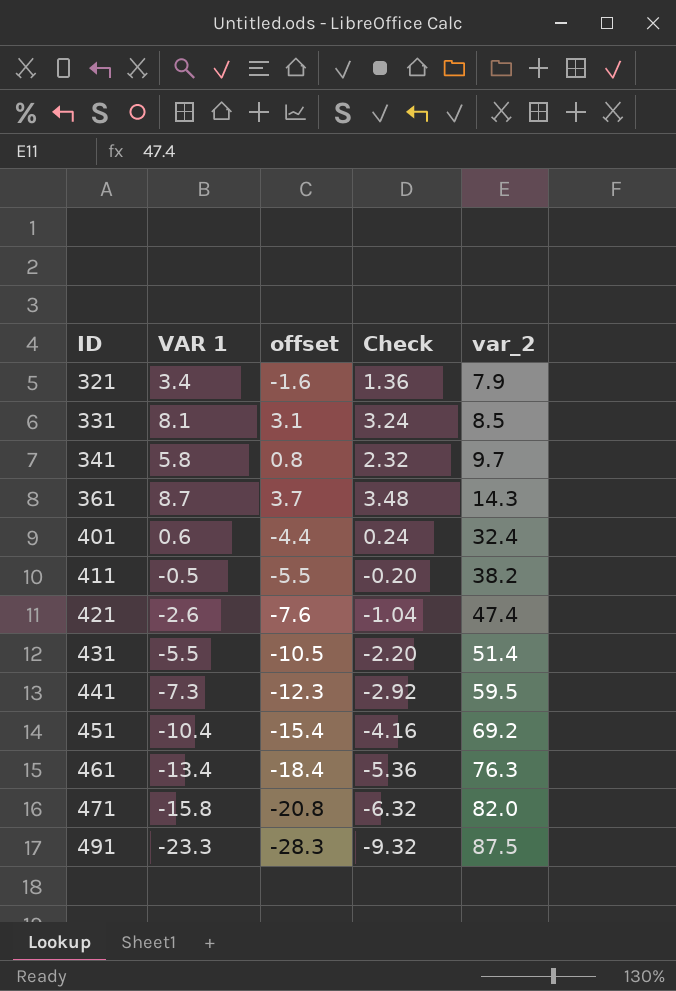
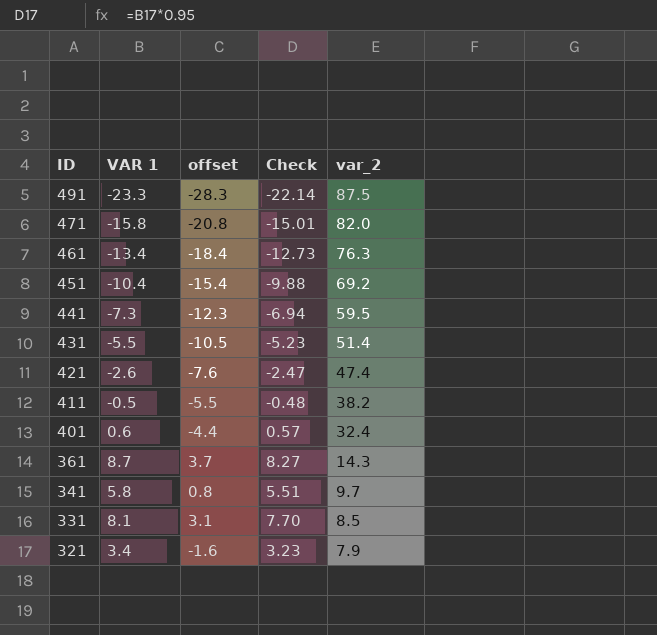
row order: ID ascending -> ID descending
column Check | formula: [VAR 1] * 0.4 -> [VAR 1] * 0.95

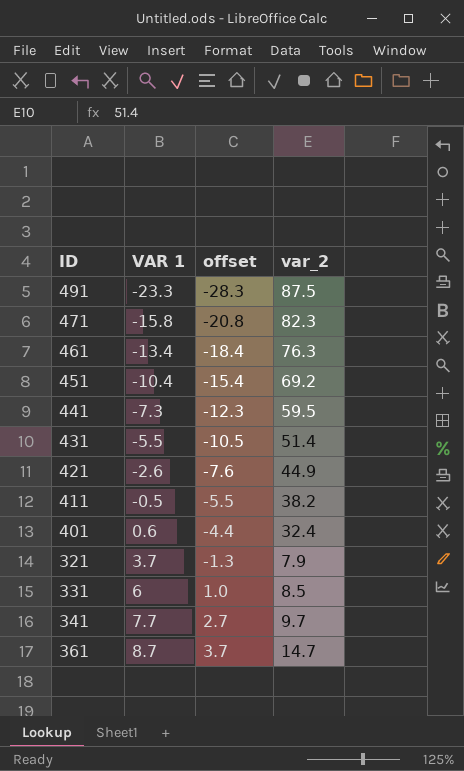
row order: ID descending -> VAR 1 ascending
column Check | formula: [VAR 1] * 0.95 -> none
471 | var_2: 82.0 -> 82.3
421 | var_2: 47.4 -> 44.9
321 | VAR 1: 3.4 -> 3.7
321 | offset: -1.6 -> -1.3
331 | VAR 1: 8.1 -> 6
331 | offset: 3.1 -> 1.0
341 | VAR 1: 5.8 -> 7.7
341 | offset: 0.8 -> 2.7
361 | var_2: 14.3 -> 14.7

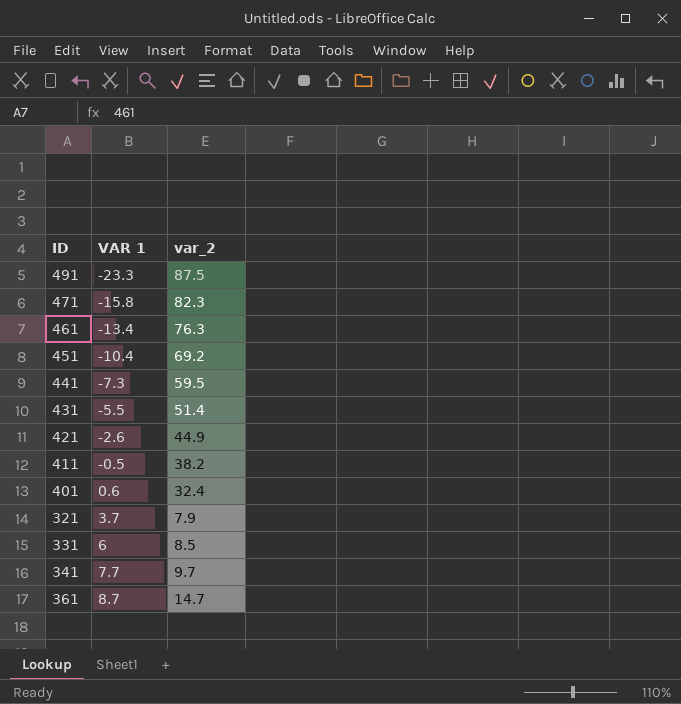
column offset | formula: [VAR 1] - 5 -> none

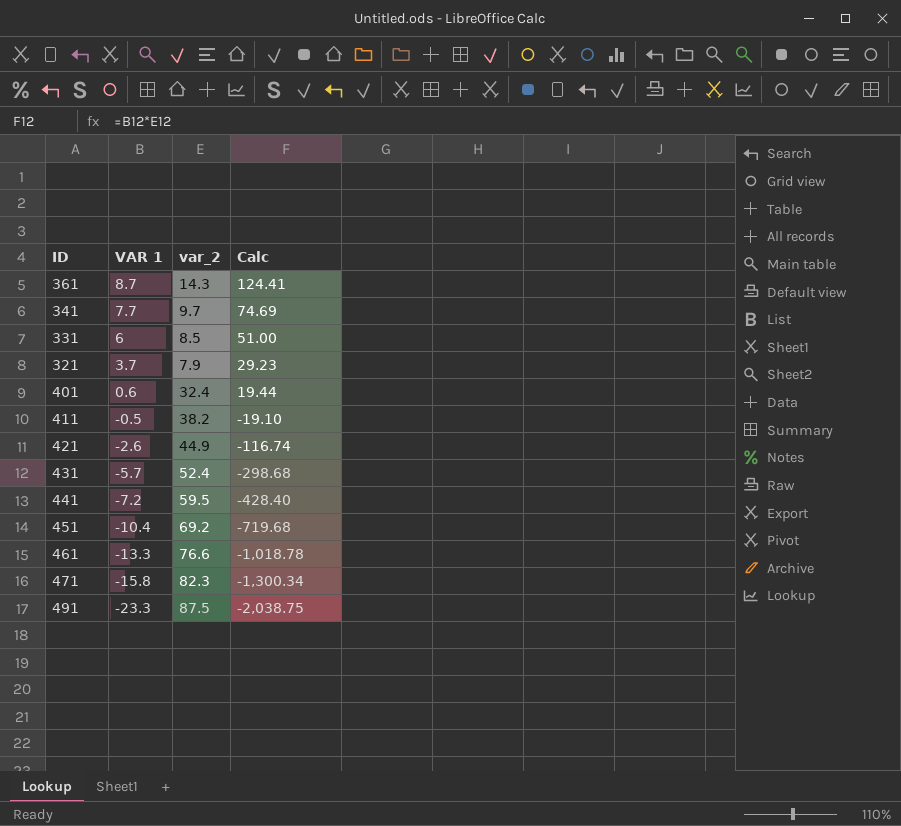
row order: VAR 1 ascending -> VAR 1 descending
column Calc | formula: none -> [VAR 1] * [var_2]
361 | var_2: 14.7 -> 14.3
431 | VAR 1: -5.5 -> -5.7
431 | var_2: 51.4 -> 52.4
441 | VAR 1: -7.3 -> -7.2
461 | VAR 1: -13.4 -> -13.3
461 | var_2: 76.3 -> 76.6

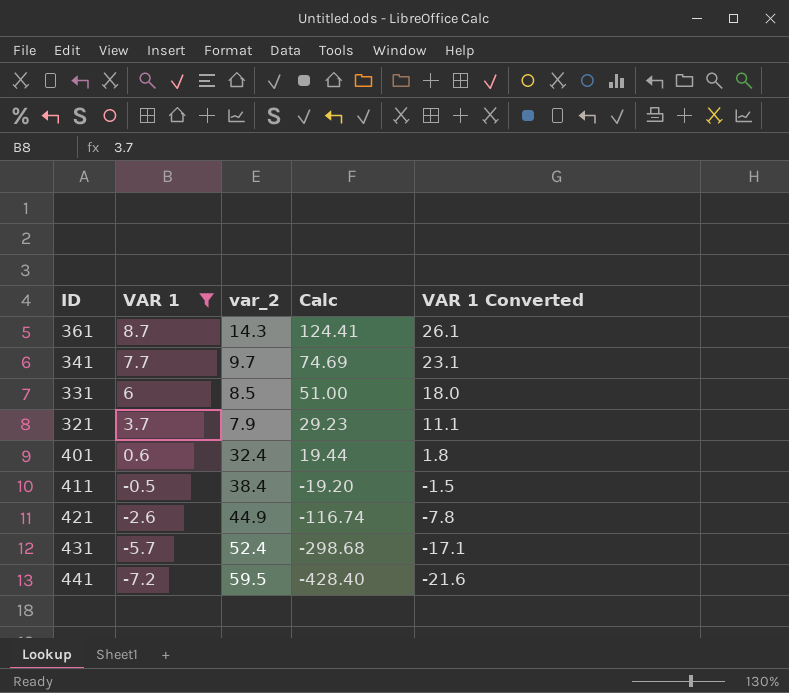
filter: none -> VAR 1 >= -7.2
column VAR 1 Converted | formula: none -> [VAR 1] * 3
411 | var_2: 38.2 -> 38.4
411 | Calc: -19.10 -> -19.20

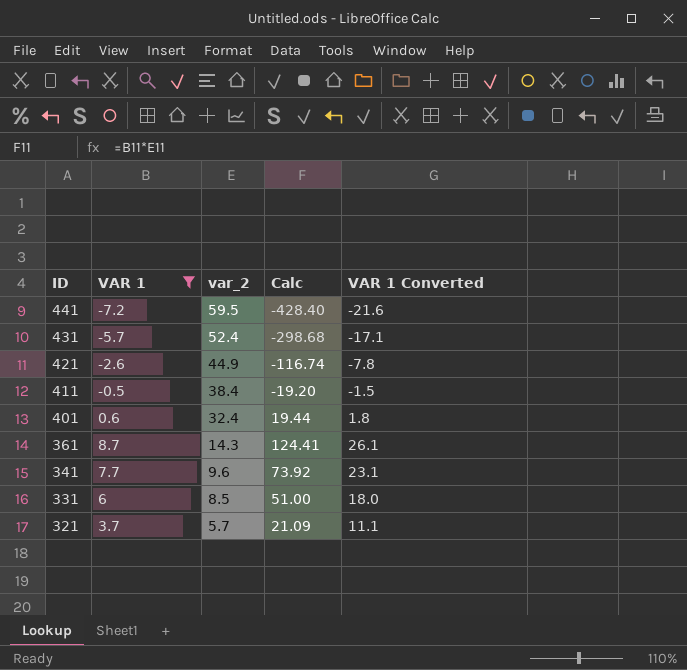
row order: VAR 1 descending -> ID descending
341 | var_2: 9.7 -> 9.6
341 | Calc: 74.69 -> 73.92
321 | var_2: 7.9 -> 5.7
321 | Calc: 29.23 -> 21.09

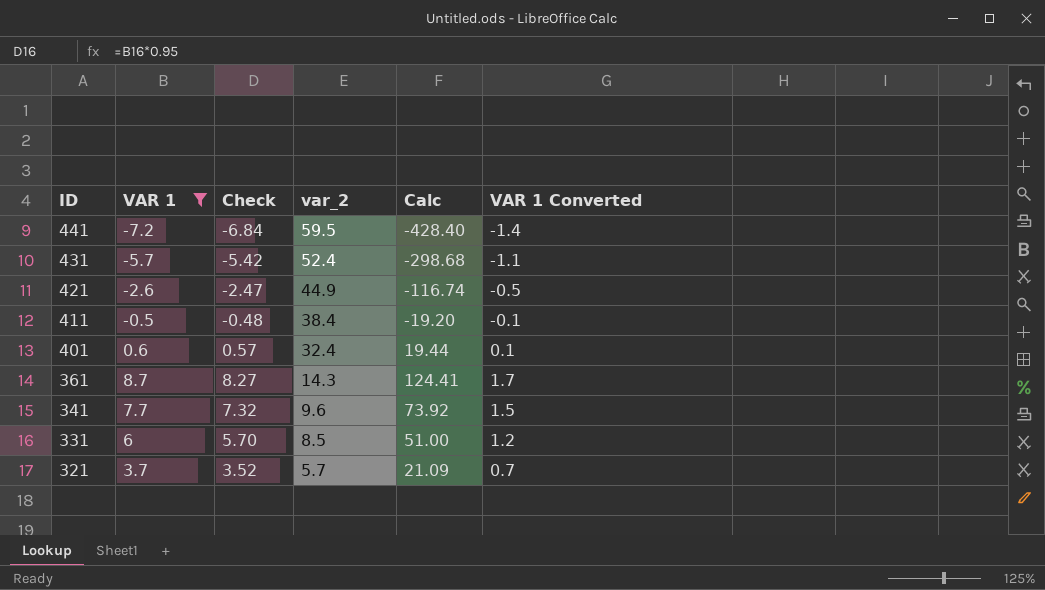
column Check | formula: none -> [VAR 1] * 0.95
column VAR 1 Converted | formula: [VAR 1] * 3 -> [VAR 1] * 0.2

